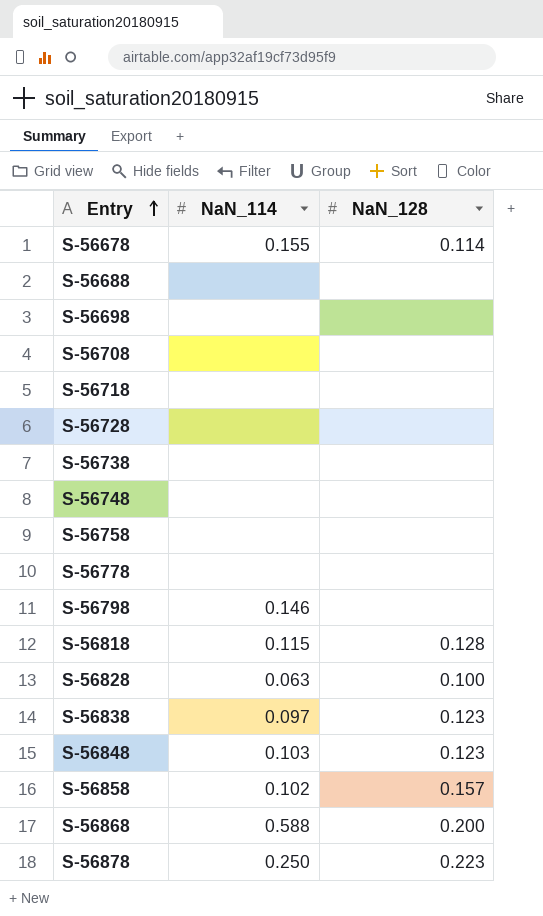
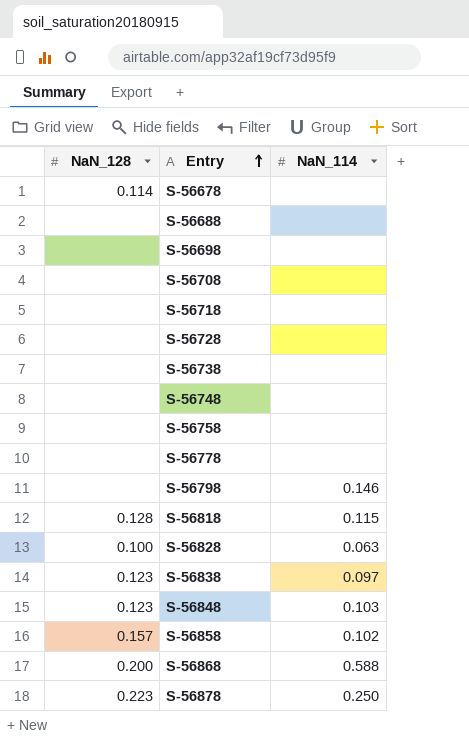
column NaN_128 | position: 3 -> 1
S-56678 | NaN_114: 0.155 -> none

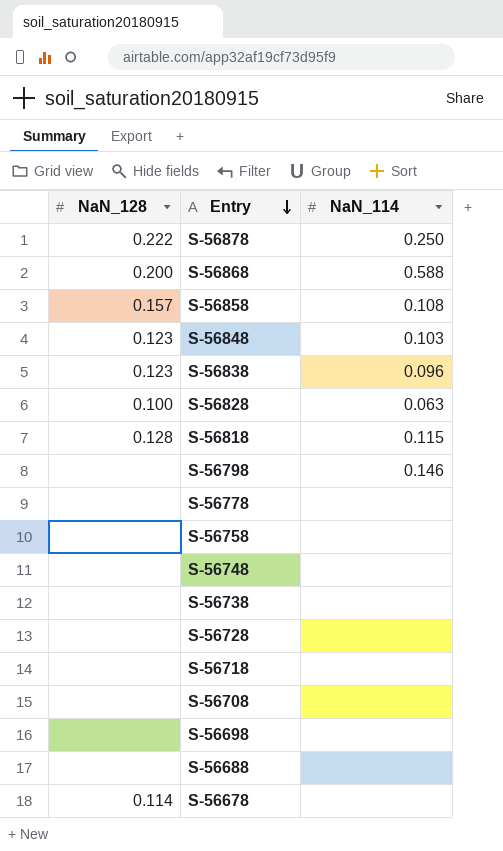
row order: Entry ascending -> Entry descending
S-56878 | NaN_128: 0.223 -> 0.222
S-56858 | NaN_114: 0.102 -> 0.108
S-56838 | NaN_114: 0.097 -> 0.096

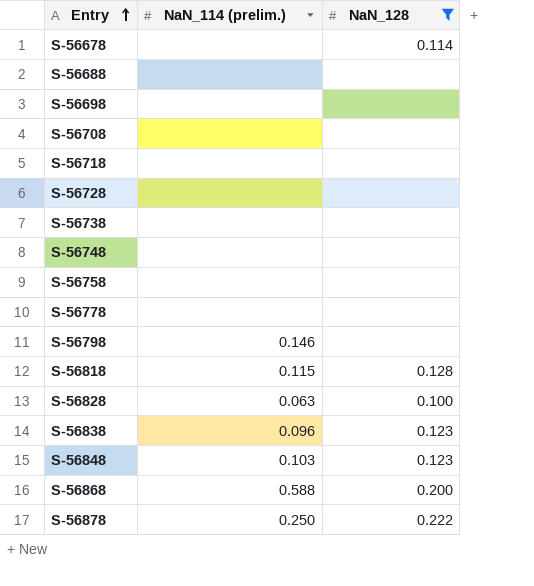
filter: none -> NaN_128 != 0.157
row order: Entry descending -> Entry ascending
column name: NaN_114 -> NaN_114 (prelim.)
column NaN_128 | position: 1 -> 3

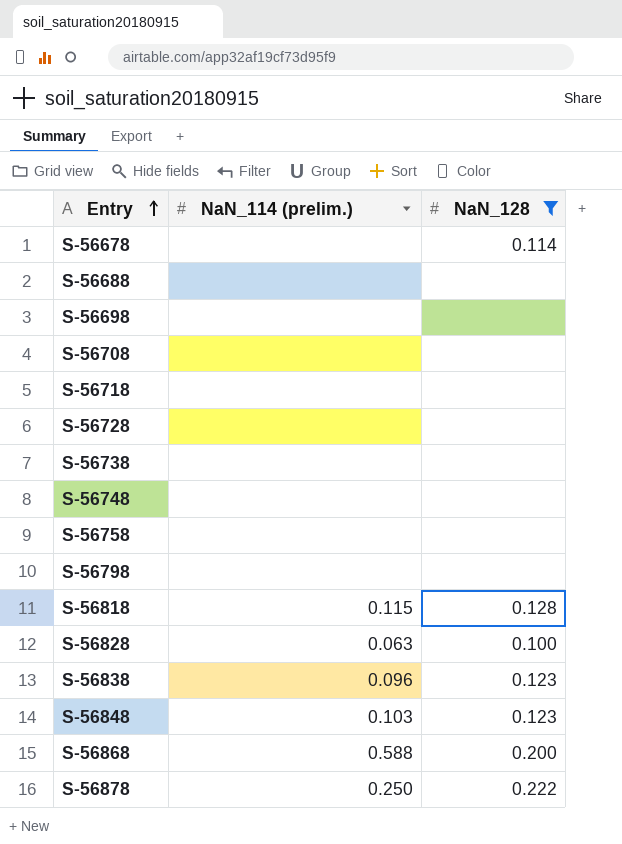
row S-56778: none | none -> none
S-56798 | NaN_114 (prelim.): 0.146 -> none

